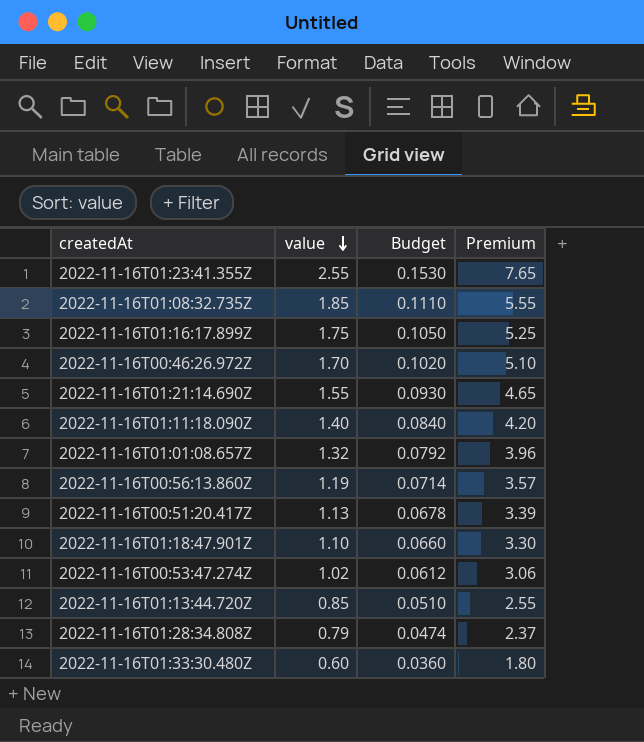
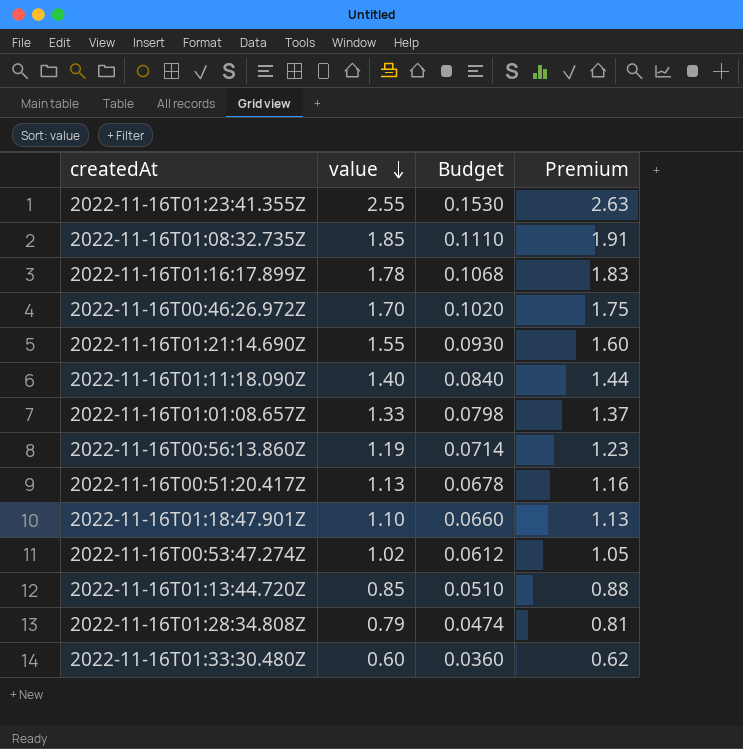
column Premium | formula: [value] * 3 -> [value] * 1.03
2022-11-16T01:16:17.899Z | value: 1.75 -> 1.78
2022-11-16T01:16:17.899Z | Budget: 0.1050 -> 0.1068
2022-11-16T01:01:08.657Z | value: 1.32 -> 1.33
2022-11-16T01:01:08.657Z | Budget: 0.0792 -> 0.0798

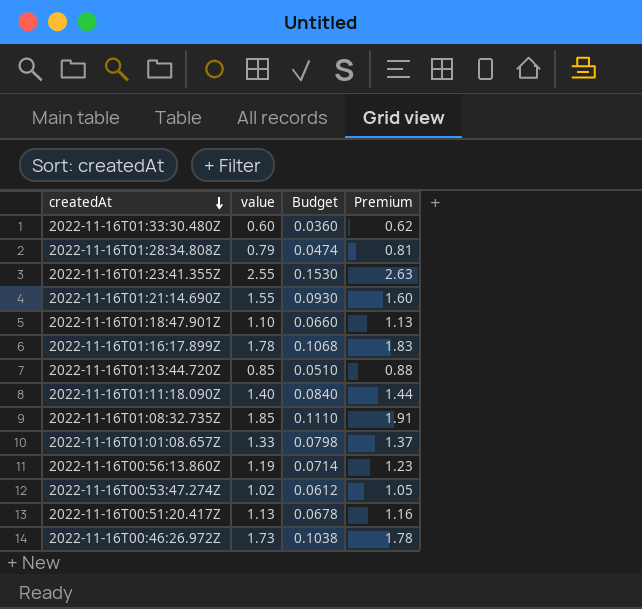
row order: value descending -> createdAt descending
2022-11-16T00:46:26.972Z | value: 1.70 -> 1.73
2022-11-16T00:46:26.972Z | Budget: 0.1020 -> 0.1038
2022-11-16T00:46:26.972Z | Premium: 1.75 -> 1.78

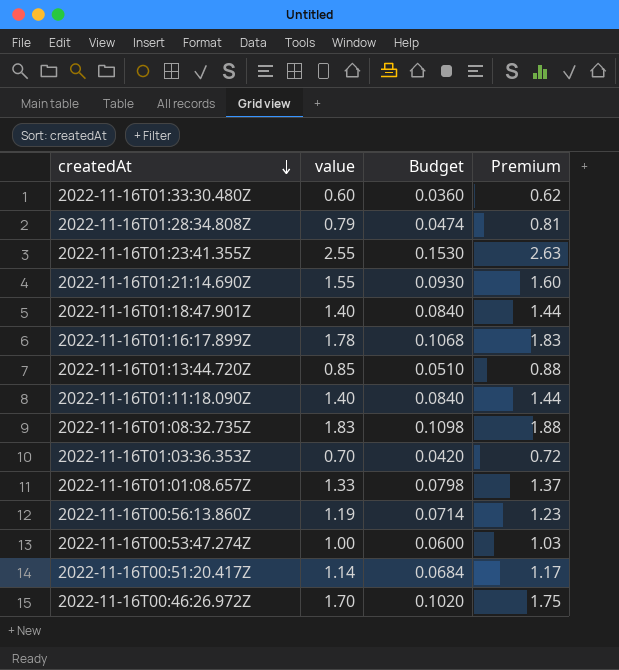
2022-11-16T01:18:47.901Z | value: 1.10 -> 1.40
2022-11-16T01:18:47.901Z | Budget: 0.0660 -> 0.0840
2022-11-16T01:18:47.901Z | Premium: 1.13 -> 1.44
2022-11-16T01:08:32.735Z | value: 1.85 -> 1.83
2022-11-16T01:08:32.735Z | Budget: 0.1110 -> 0.1098
2022-11-16T01:08:32.735Z | Premium: 1.91 -> 1.88
row 2022-11-16T01:03:36.353Z: none -> 0.70 | 0.0420 | 0.72
2022-11-16T00:53:47.274Z | value: 1.02 -> 1.00
2022-11-16T00:53:47.274Z | Budget: 0.0612 -> 0.0600
2022-11-16T00:53:47.274Z | Premium: 1.05 -> 1.03
2022-11-16T00:51:20.417Z | value: 1.13 -> 1.14
2022-11-16T00:51:20.417Z | Budget: 0.0678 -> 0.0684
2022-11-16T00:51:20.417Z | Premium: 1.16 -> 1.17
2022-11-16T00:46:26.972Z | value: 1.73 -> 1.70
2022-11-16T00:46:26.972Z | Budget: 0.1038 -> 0.1020
2022-11-16T00:46:26.972Z | Premium: 1.78 -> 1.75

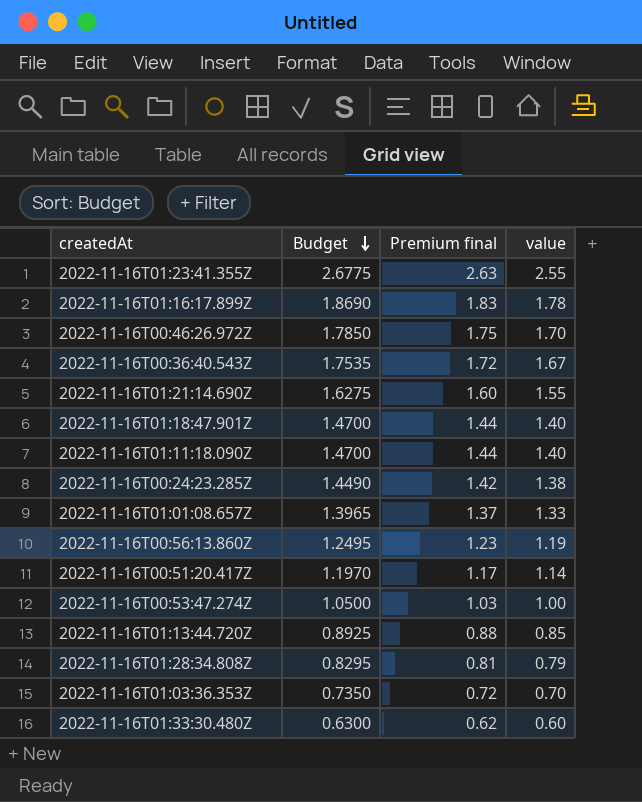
row order: createdAt descending -> Budget descending
column Budget | formula: [value] * 0.06 -> [value] * 1.05
column name: Premium -> Premium final
column value | position: 2 -> 4
row 2022-11-16T01:08:32.735Z: 1.83 | 0.1098 | 1.88 -> none
row 2022-11-16T00:36:40.543Z: none -> 1.7535 | 1.72 | 1.67
row 2022-11-16T00:24:23.285Z: none -> 1.4490 | 1.42 | 1.38

